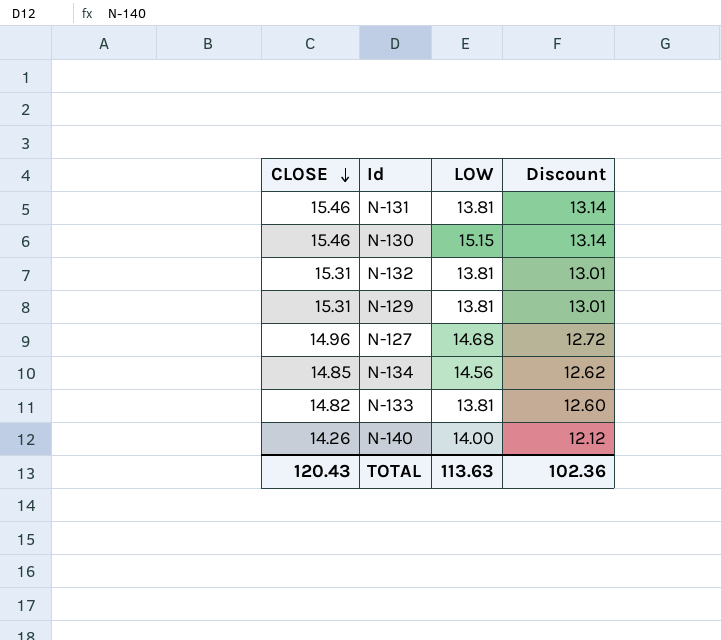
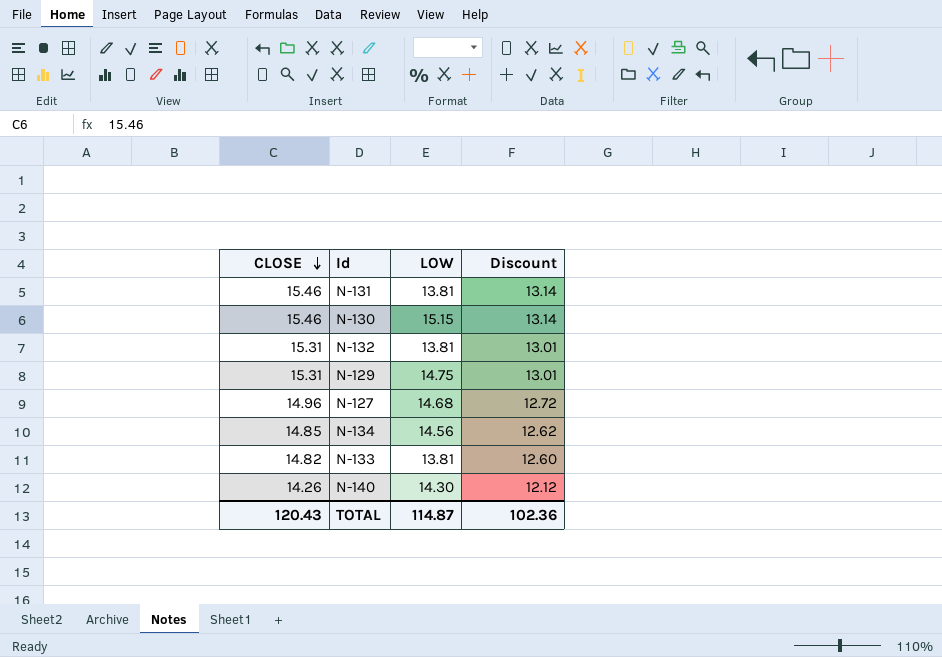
N-129 | LOW: 13.81 -> 14.75
N-140 | LOW: 14.00 -> 14.30
TOTAL | LOW: 113.63 -> 114.87

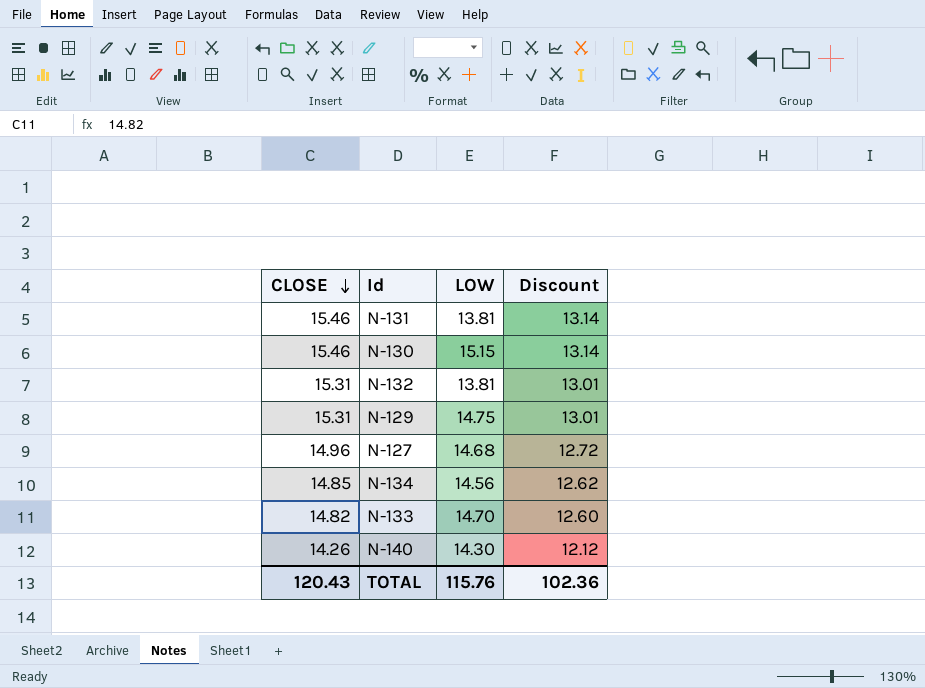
N-133 | LOW: 13.81 -> 14.70
TOTAL | LOW: 114.87 -> 115.76

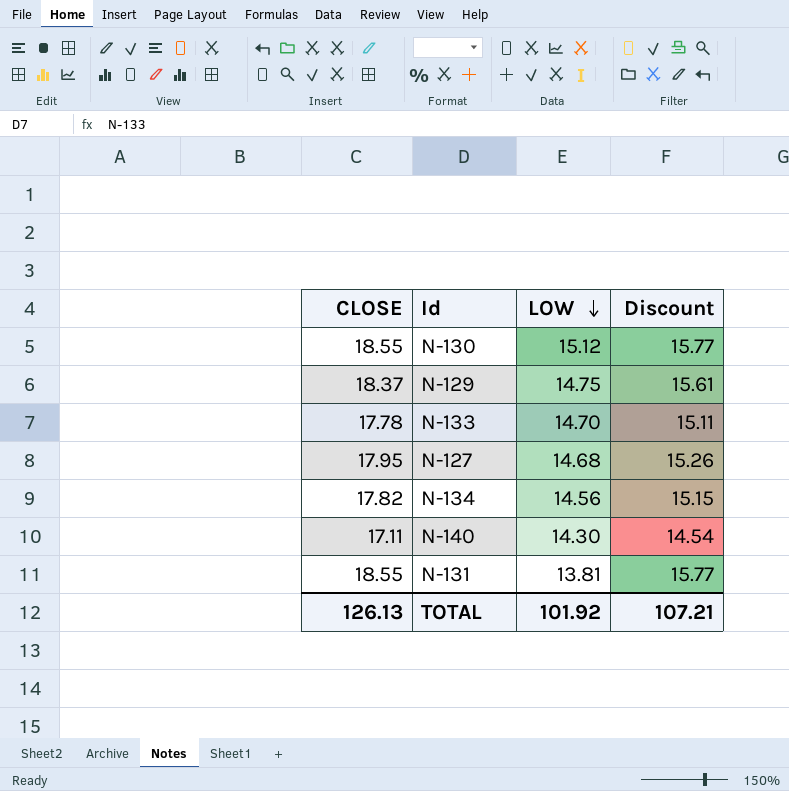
row order: CLOSE descending -> LOW descending
row N-132: 15.31 | 13.81 | 13.01 -> none
N-130 | CLOSE: 15.46 -> 18.55
N-130 | LOW: 15.15 -> 15.12
N-130 | Discount: 13.14 -> 15.77
N-129 | CLOSE: 15.31 -> 18.37
N-129 | Discount: 13.01 -> 15.61
N-133 | CLOSE: 14.82 -> 17.78
N-133 | Discount: 12.60 -> 15.11
N-127 | CLOSE: 14.96 -> 17.95
N-127 | Discount: 12.72 -> 15.26
N-134 | CLOSE: 14.85 -> 17.82
N-134 | Discount: 12.62 -> 15.15
N-140 | CLOSE: 14.26 -> 17.11
N-140 | Discount: 12.12 -> 14.54
N-131 | CLOSE: 15.46 -> 18.55
N-131 | Discount: 13.14 -> 15.77
TOTAL | CLOSE: 120.43 -> 126.13
TOTAL | LOW: 115.76 -> 101.92
TOTAL | Discount: 102.36 -> 107.21

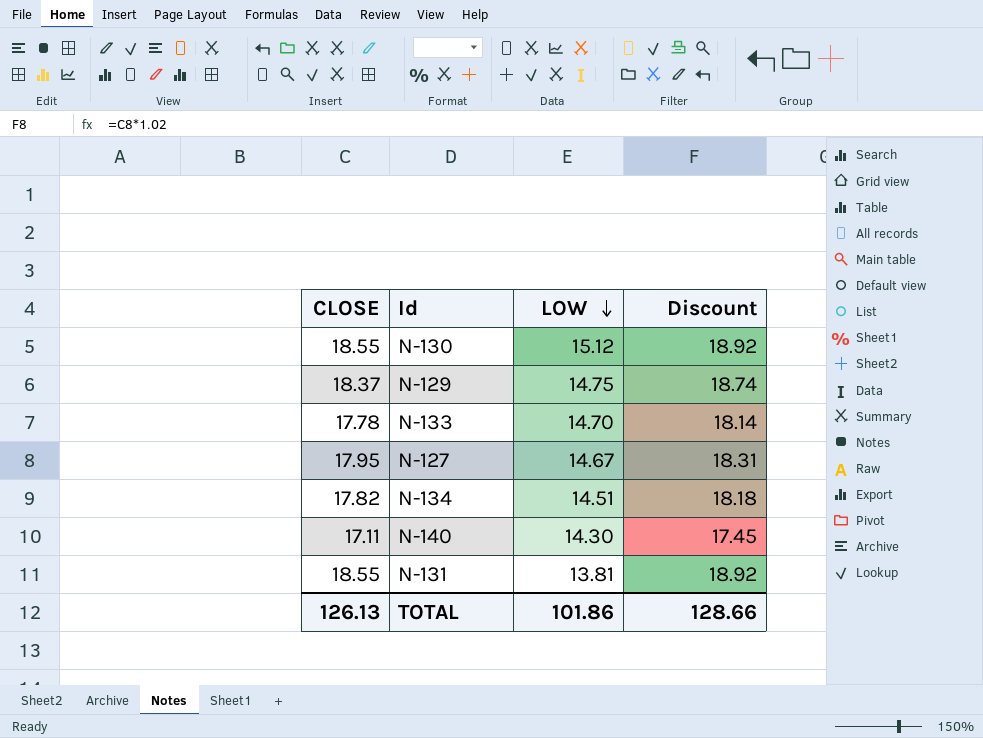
column Discount | formula: [CLOSE] * 0.85 -> [CLOSE] * 1.02
N-127 | LOW: 14.68 -> 14.67
N-134 | LOW: 14.56 -> 14.51
TOTAL | LOW: 101.92 -> 101.86
TOTAL | Discount: 107.21 -> 128.66

